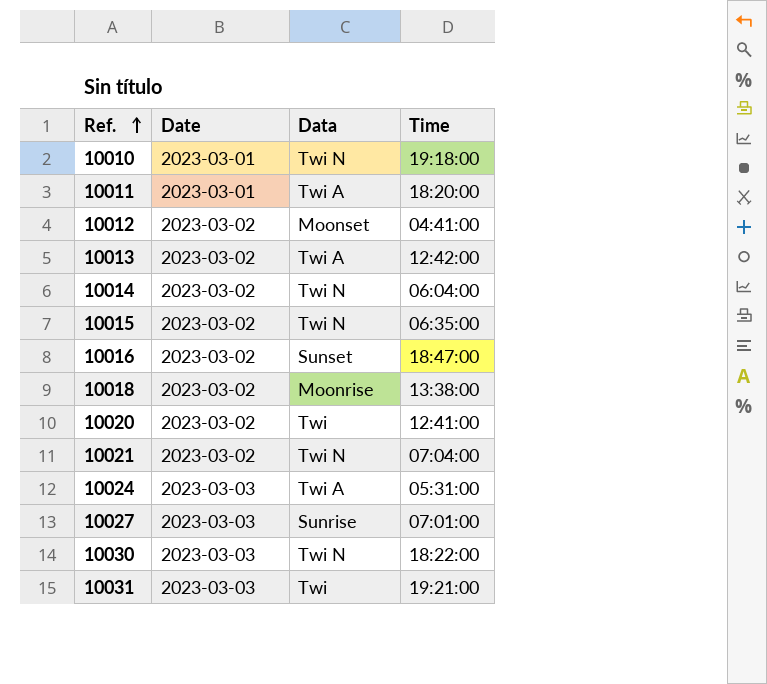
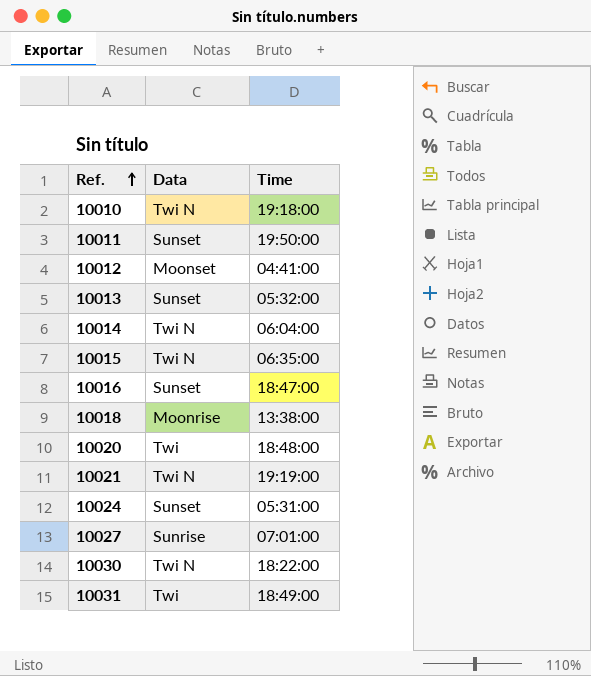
column Date | position: 2 -> none
10011 | Data: Twi A -> Sunset
10011 | Time: 18:20:00 -> 19:50:00
10013 | Data: Twi A -> Sunset
10013 | Time: 12:42:00 -> 05:32:00
10020 | Time: 12:41:00 -> 18:48:00
10021 | Time: 07:04:00 -> 19:19:00
10024 | Data: Twi A -> Sunset
10031 | Time: 19:21:00 -> 18:49:00

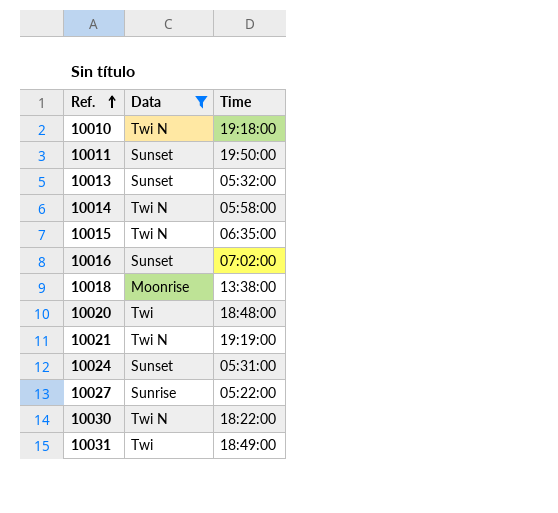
filter: none -> Data != Moonset
10014 | Time: 06:04:00 -> 05:58:00
10016 | Time: 18:47:00 -> 07:02:00
10027 | Time: 07:01:00 -> 05:22:00

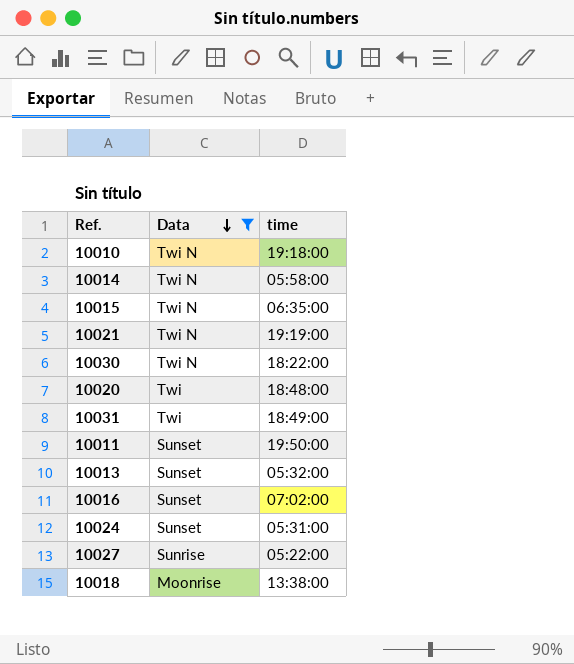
row order: Ref. ascending -> Data descending
column name: Time -> time

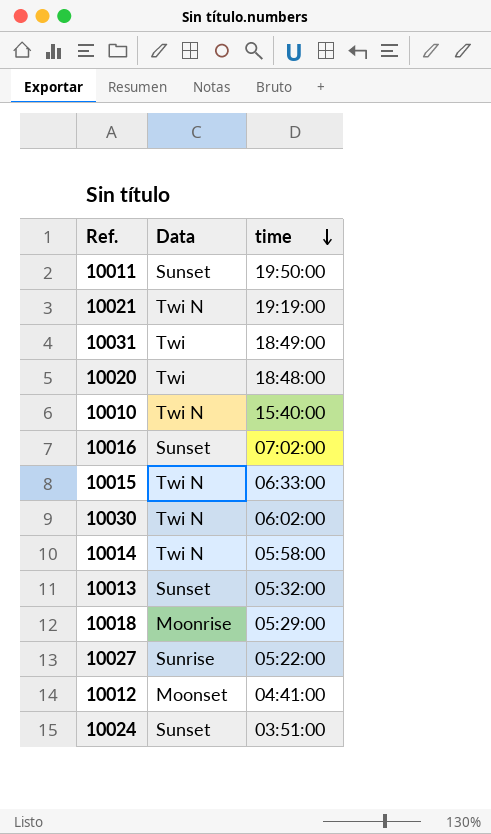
filter: Data != Moonset -> none
row order: Data descending -> time descending
10010 | time: 19:18:00 -> 15:40:00
10015 | time: 06:35:00 -> 06:33:00
10030 | time: 18:22:00 -> 06:02:00
10018 | time: 13:38:00 -> 05:29:00
10024 | time: 05:31:00 -> 03:51:00

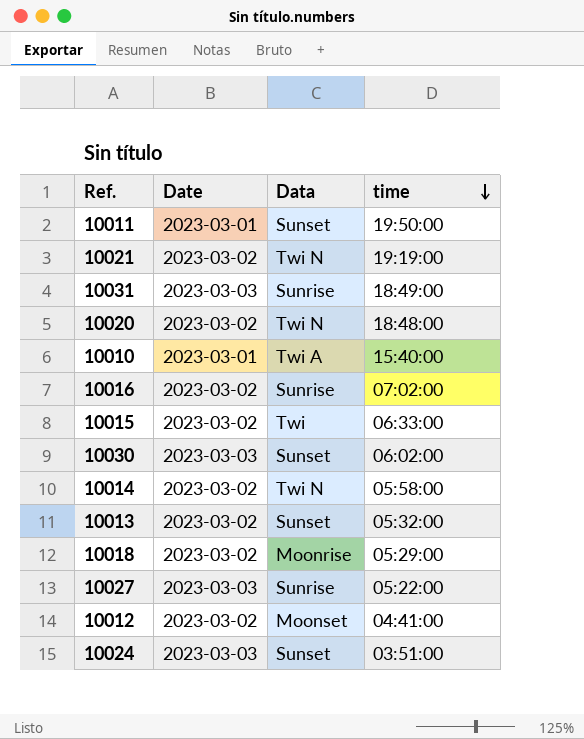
column Date | position: none -> 2
10031 | Data: Twi -> Sunrise
10020 | Data: Twi -> Twi N
10010 | Data: Twi N -> Twi A
10016 | Data: Sunset -> Sunrise
10015 | Data: Twi N -> Twi
10030 | Data: Twi N -> Sunset

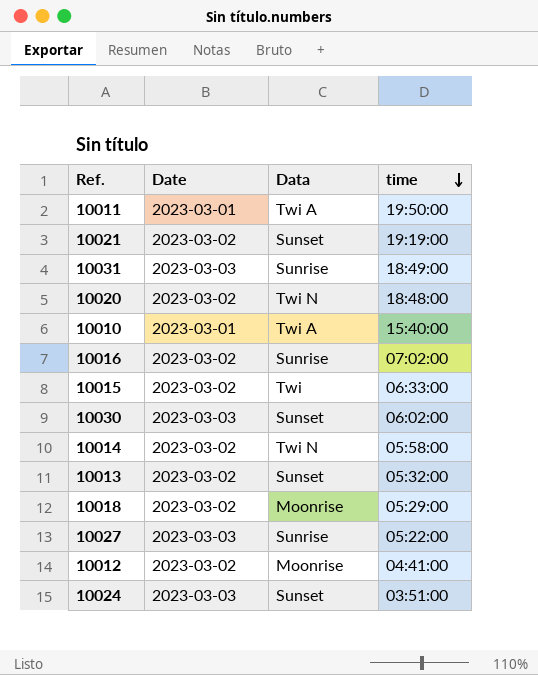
10011 | Data: Sunset -> Twi A
10021 | Data: Twi N -> Sunset
10012 | Data: Moonset -> Moonrise

